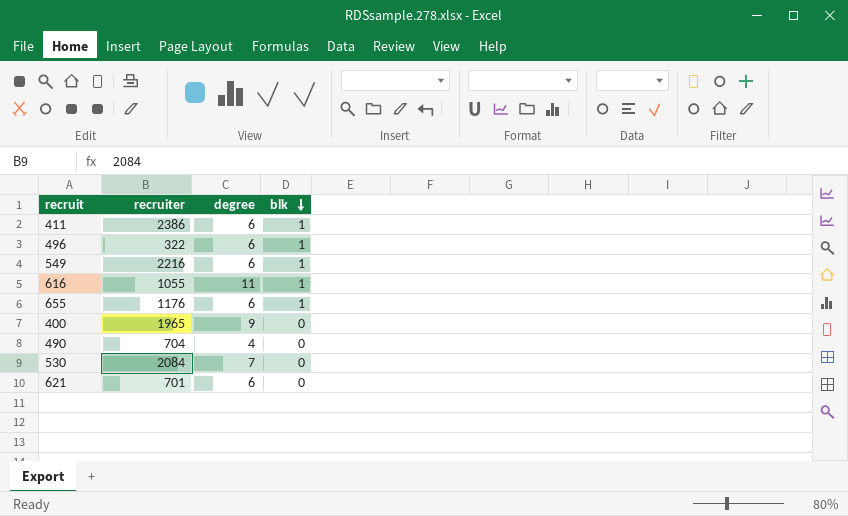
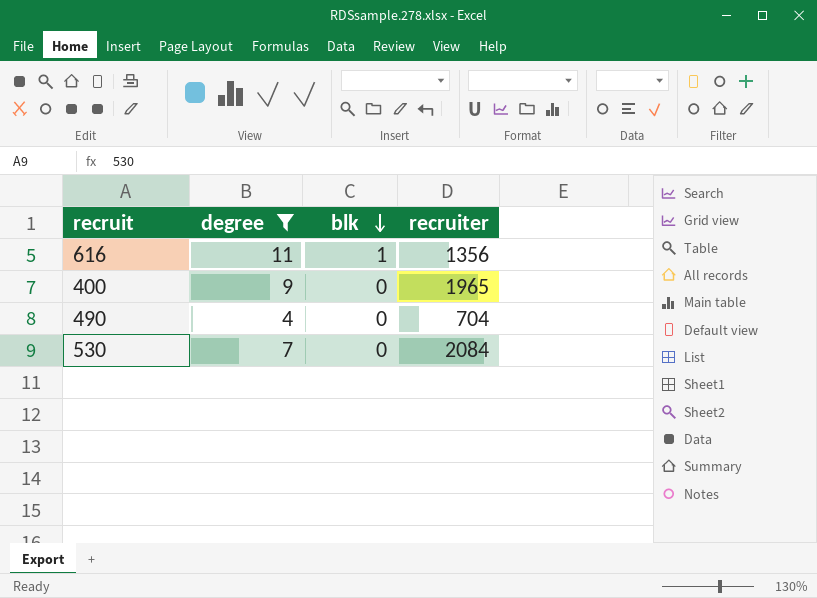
filter: none -> degree != 6
column recruiter | position: 2 -> 4
616 | recruiter: 1055 -> 1356

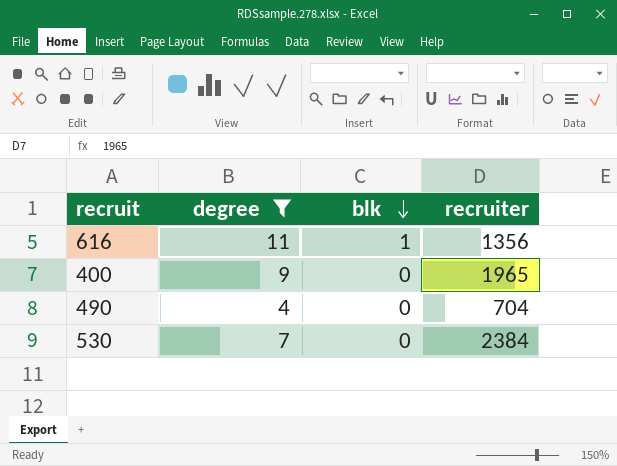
530 | recruiter: 2084 -> 2384

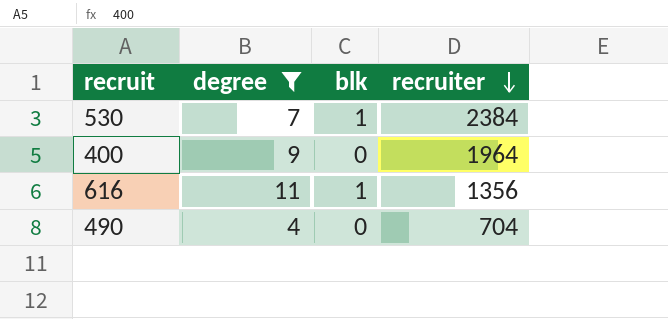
row order: blk descending -> recruiter descending
530 | blk: 0 -> 1
400 | recruiter: 1965 -> 1964

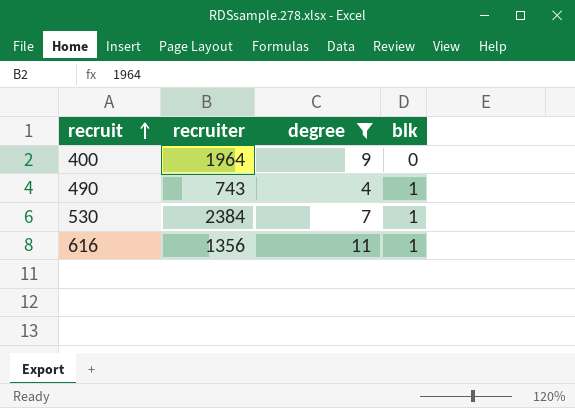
row order: recruiter descending -> recruit ascending
column recruiter | position: 4 -> 2
490 | recruiter: 704 -> 743
490 | blk: 0 -> 1

